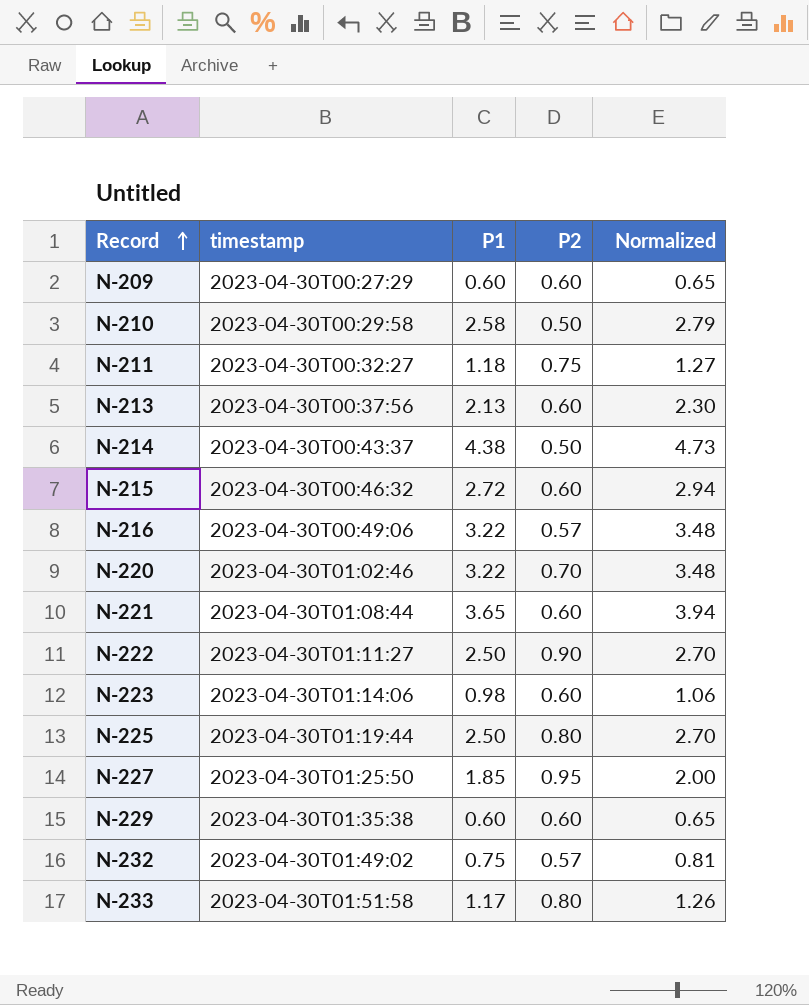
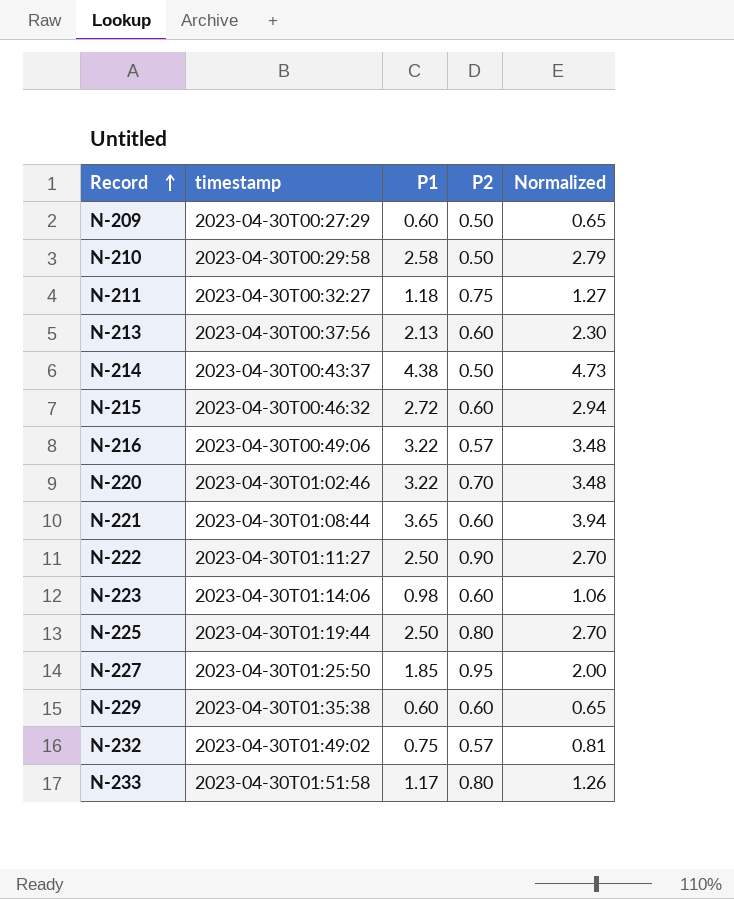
N-209 | P2: 0.60 -> 0.50

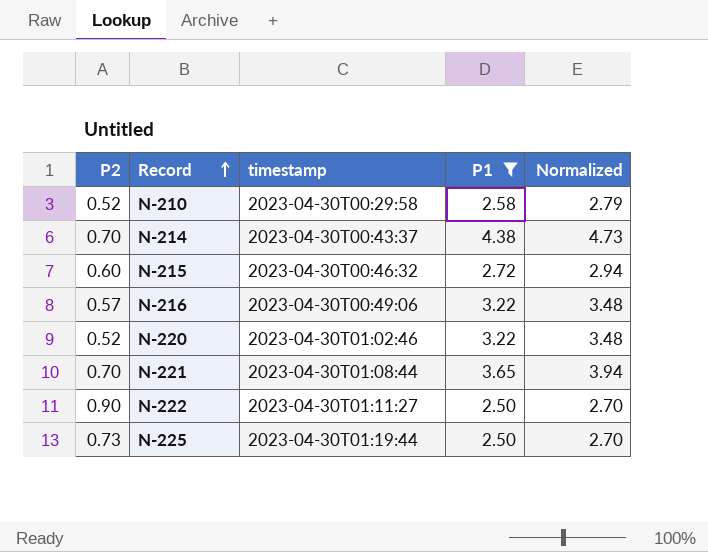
filter: none -> P1 >= 2.50
column P2 | position: 4 -> 1
N-210 | P2: 0.50 -> 0.52
N-214 | P2: 0.50 -> 0.70
N-220 | P2: 0.70 -> 0.52
N-221 | P2: 0.60 -> 0.70
N-225 | P2: 0.80 -> 0.73

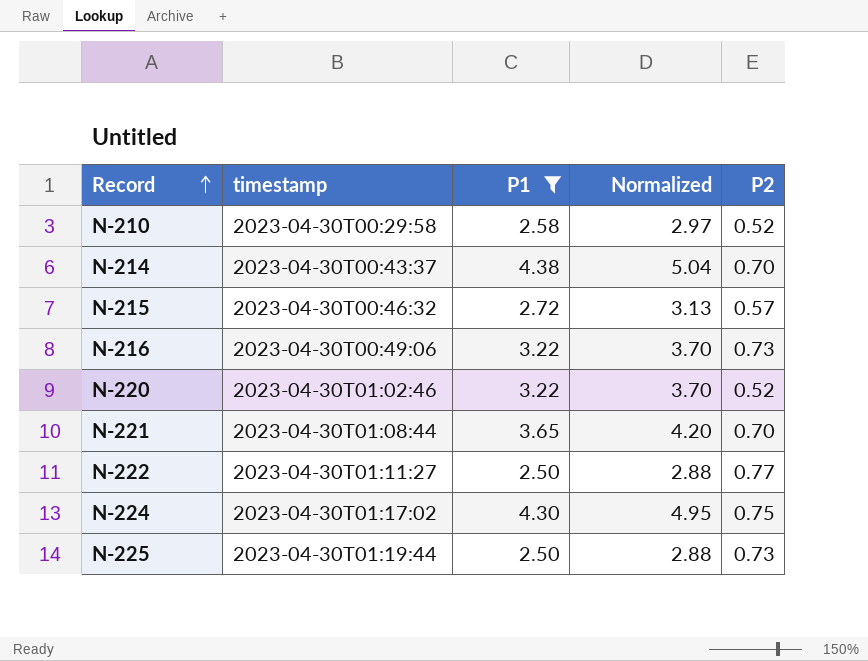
column Normalized | formula: [P1] * 1.08 -> [P1] * 1.15
column P2 | position: 1 -> 5
N-215 | P2: 0.60 -> 0.57
N-216 | P2: 0.57 -> 0.73
N-222 | P2: 0.90 -> 0.77
row N-224: none -> 2023-04-30T01:17:02 | 4.30 | 4.95 | 0.75

